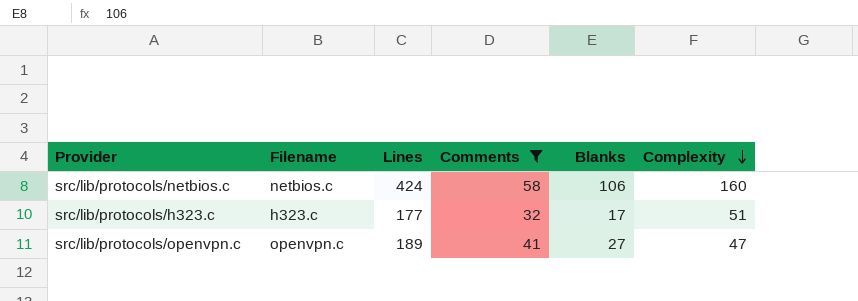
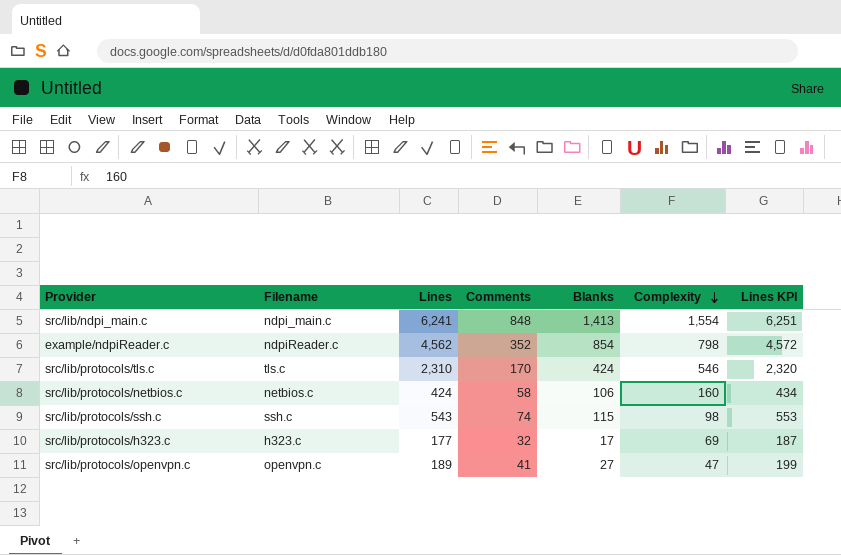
filter: Comments <= 58 -> none
column Lines KPI | formula: none -> [Lines] + 10
src/lib/protocols/h323.c | Complexity: 51 -> 69

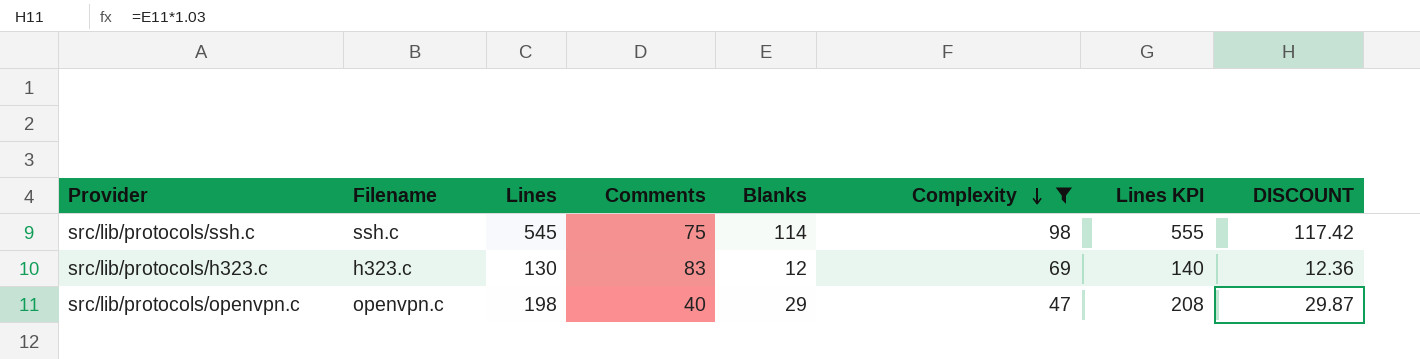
filter: none -> Complexity <= 98
column DISCOUNT | formula: none -> [Blanks] * 1.03
src/lib/protocols/ssh.c | Lines: 543 -> 545
src/lib/protocols/ssh.c | Comments: 74 -> 75
src/lib/protocols/ssh.c | Blanks: 115 -> 114
src/lib/protocols/ssh.c | Lines KPI: 553 -> 555
src/lib/protocols/h323.c | Lines: 177 -> 130
src/lib/protocols/h323.c | Comments: 32 -> 83
src/lib/protocols/h323.c | Blanks: 17 -> 12
src/lib/protocols/h323.c | Lines KPI: 187 -> 140
src/lib/protocols/openvpn.c | Lines: 189 -> 198
src/lib/protocols/openvpn.c | Comments: 41 -> 40
src/lib/protocols/openvpn.c | Blanks: 27 -> 29
src/lib/protocols/openvpn.c | Lines KPI: 199 -> 208

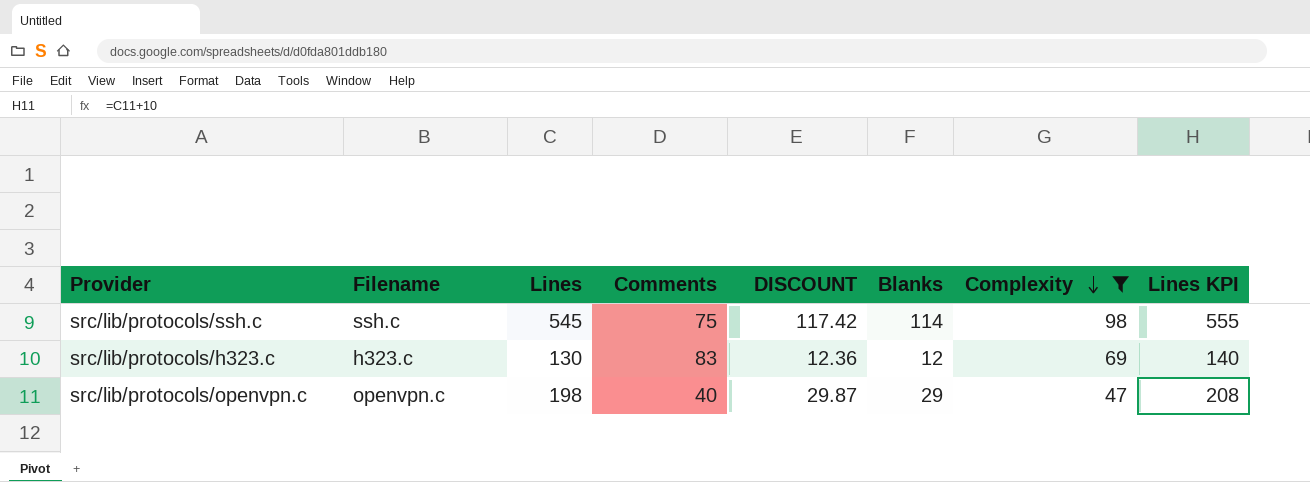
column DISCOUNT | position: 8 -> 5

